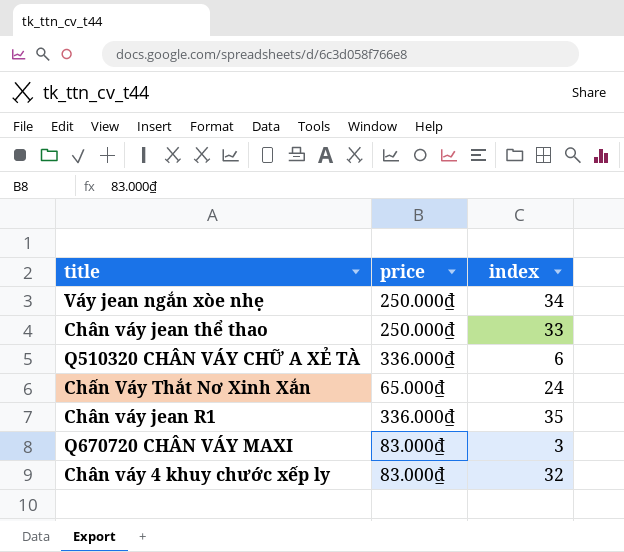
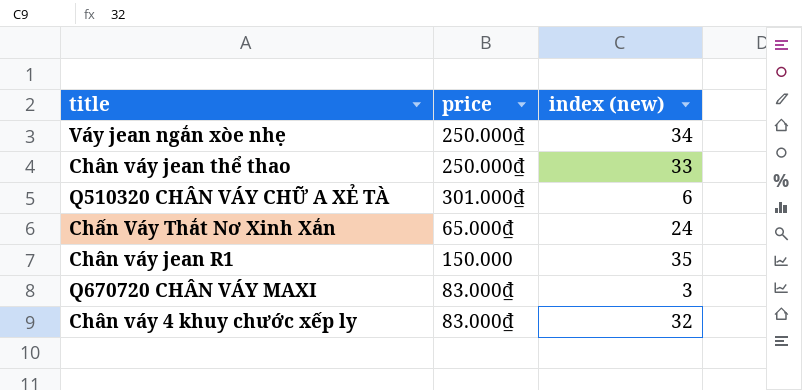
column name: index -> index (new)
Q510320 CHÂN VÁY CHỮ A XẺ TÀ | price: 336.000₫ -> 301.000₫
Chân váy jean R1 | price: 336.000₫ -> 150.000

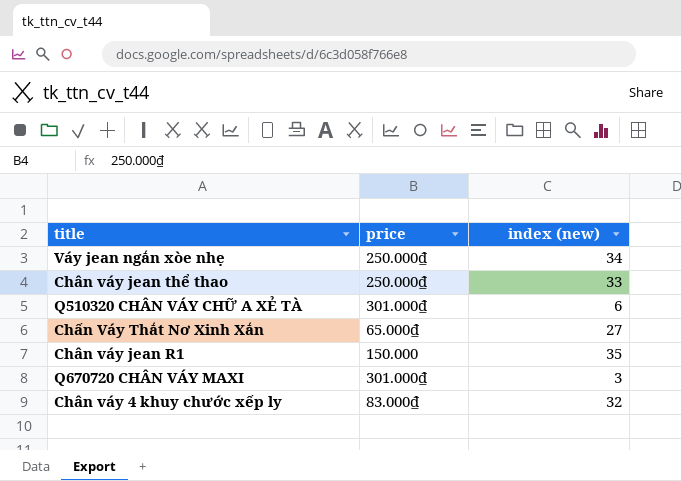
Chấn Váy Thắt Nơ Xinh Xắn | index (new): 24 -> 27
Q670720 CHÂN VÁY MAXI | price: 83.000₫ -> 301.000₫

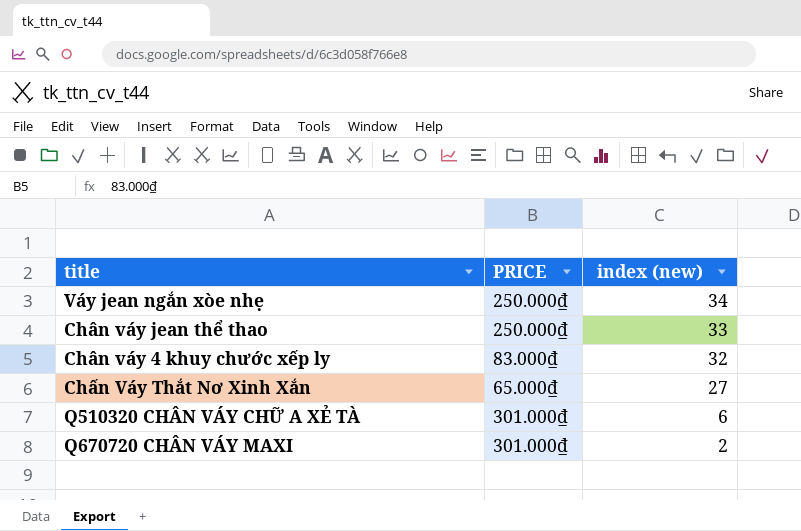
row order: none -> index (new) descending
column name: price -> PRICE
row Chân váy jean R1: 150.000 | 35 -> none
Q670720 CHÂN VÁY MAXI | index (new): 3 -> 2

